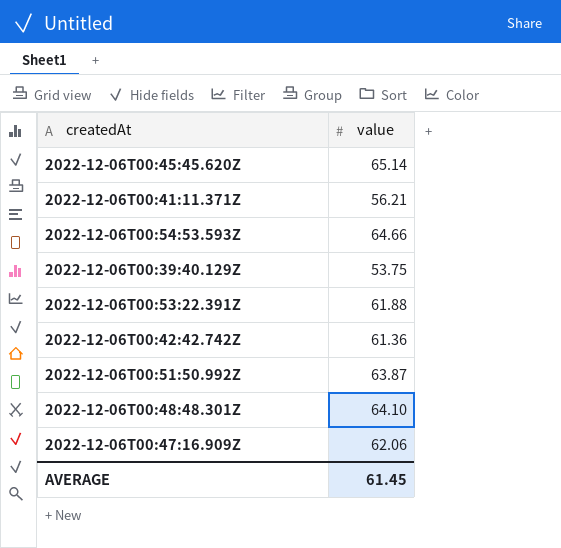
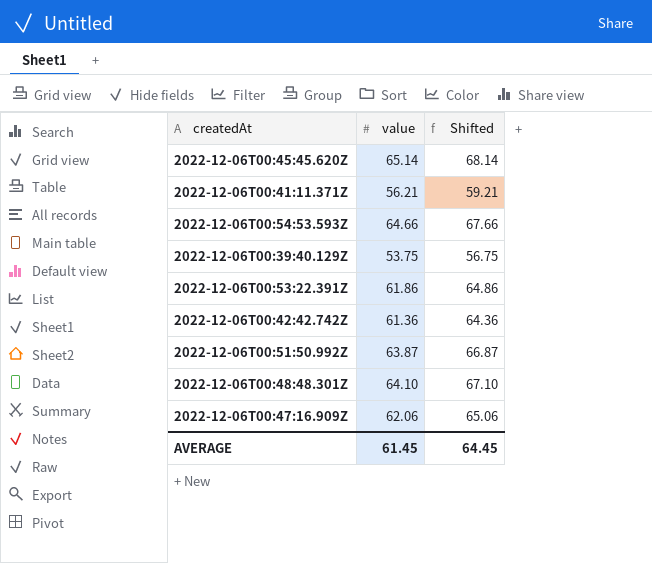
column Shifted | formula: none -> [value] + 3
2022-12-06T00:53:22.391Z | value: 61.88 -> 61.86

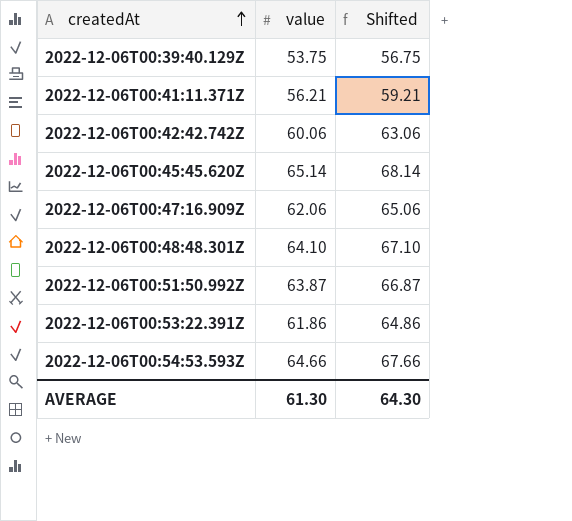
row order: none -> createdAt ascending
2022-12-06T00:42:42.742Z | value: 61.36 -> 60.06
2022-12-06T00:42:42.742Z | Shifted: 64.36 -> 63.06
AVERAGE | value: 61.45 -> 61.30
AVERAGE | Shifted: 64.45 -> 64.30

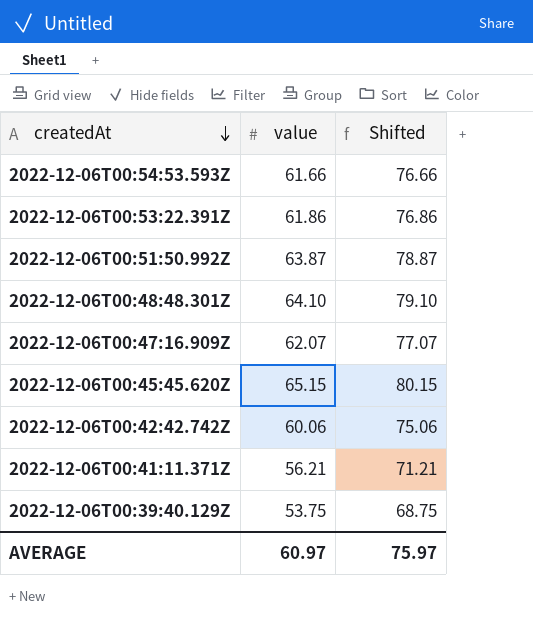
row order: createdAt ascending -> createdAt descending
column Shifted | formula: [value] + 3 -> [value] + 15
2022-12-06T00:54:53.593Z | value: 64.66 -> 61.66
2022-12-06T00:47:16.909Z | value: 62.06 -> 62.07
2022-12-06T00:45:45.620Z | value: 65.14 -> 65.15
AVERAGE | value: 61.30 -> 60.97
AVERAGE | Shifted: 64.30 -> 75.97

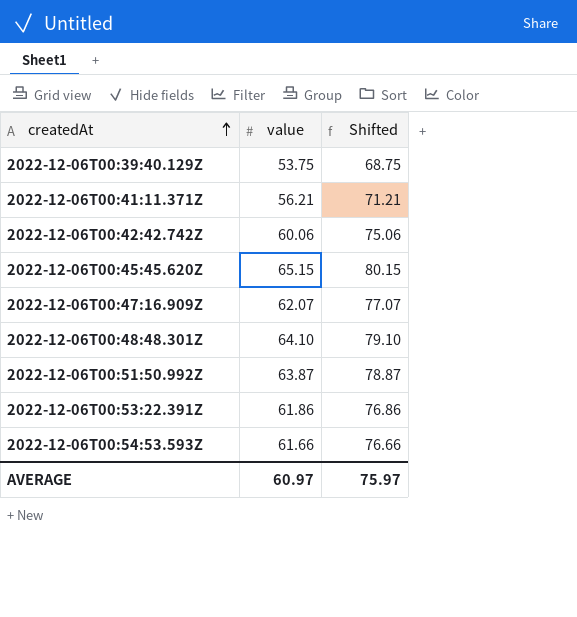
row order: createdAt descending -> createdAt ascending

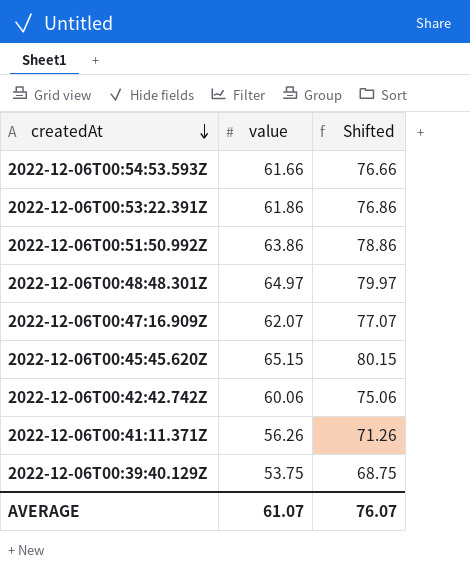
row order: createdAt ascending -> createdAt descending
2022-12-06T00:51:50.992Z | value: 63.87 -> 63.86
2022-12-06T00:51:50.992Z | Shifted: 78.87 -> 78.86
2022-12-06T00:48:48.301Z | value: 64.10 -> 64.97
2022-12-06T00:48:48.301Z | Shifted: 79.10 -> 79.97
2022-12-06T00:41:11.371Z | value: 56.21 -> 56.26
2022-12-06T00:41:11.371Z | Shifted: 71.21 -> 71.26
AVERAGE | value: 60.97 -> 61.07
AVERAGE | Shifted: 75.97 -> 76.07

